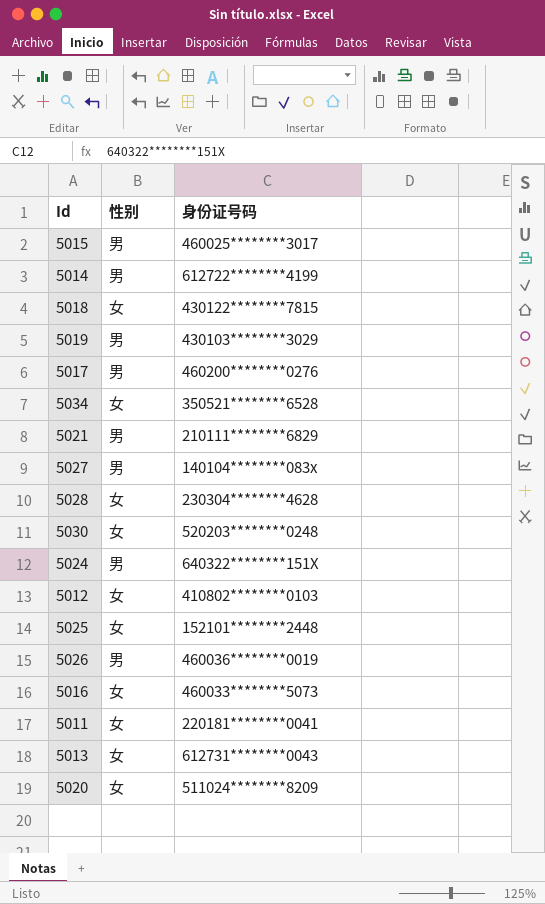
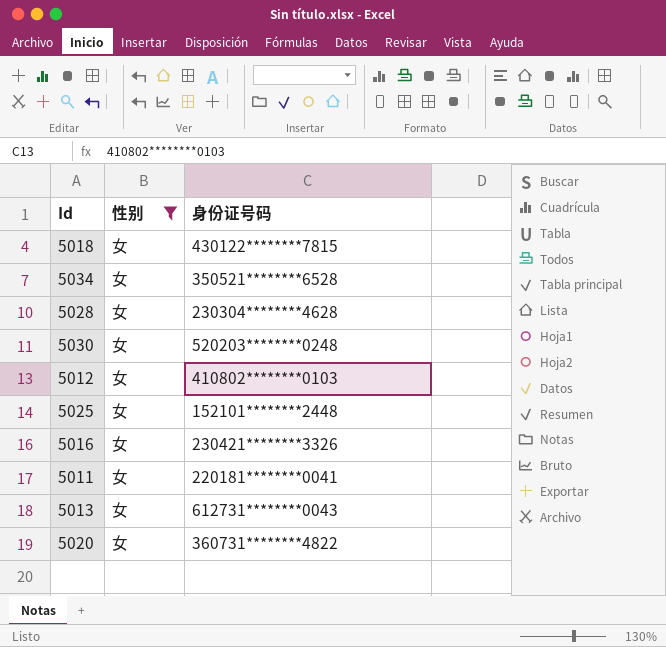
filter: none -> 性别 = 女
5016 | 身份证号码: 460033********5073 -> 230421********3326
5020 | 身份证号码: 511024********8209 -> 360731********4822

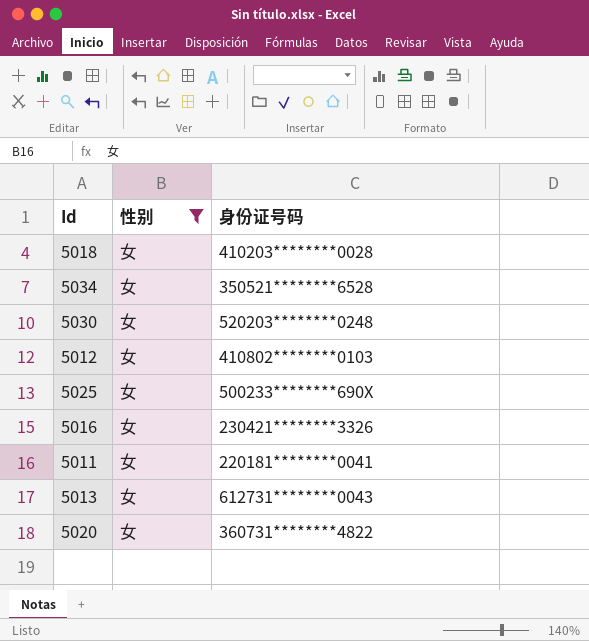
row 5028: 女 | 230304********4628 -> none
5018 | 身份证号码: 430122********7815 -> 410203********0028
5025 | 身份证号码: 152101********2448 -> 500233********690X

